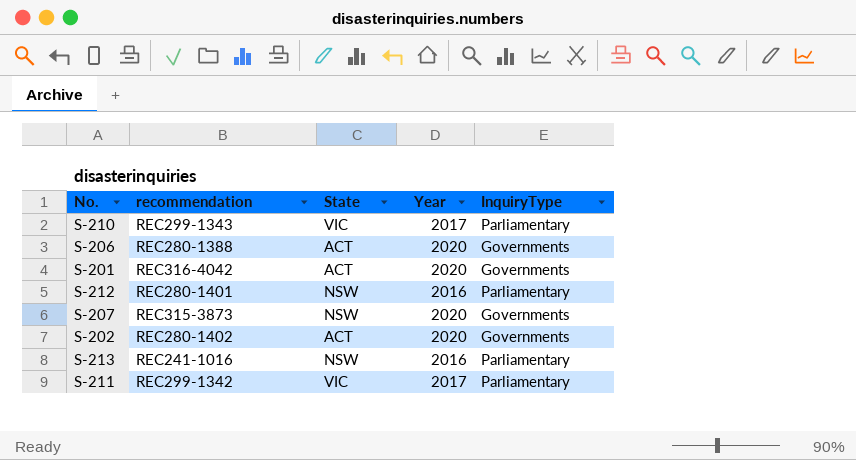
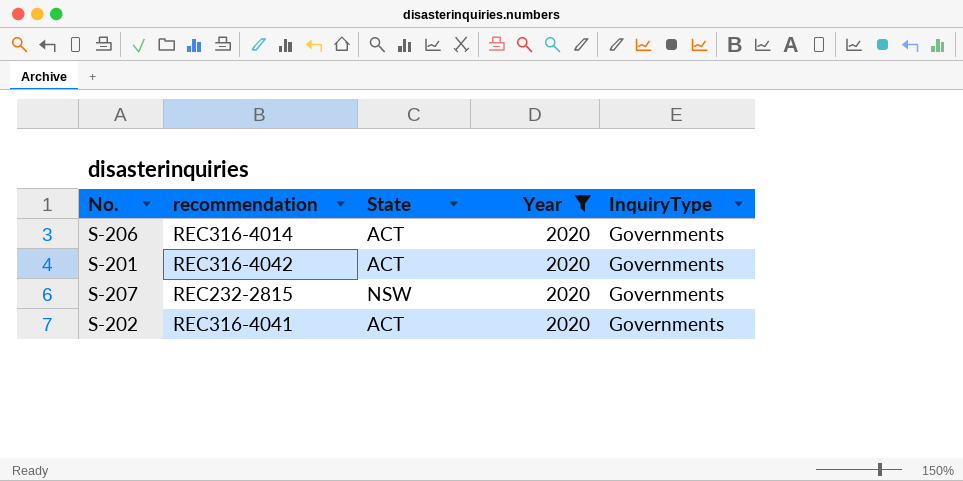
filter: none -> Year = 2020
S-206 | recommendation: REC280-1388 -> REC316-4014
S-207 | recommendation: REC315-3873 -> REC232-2815
S-202 | recommendation: REC280-1402 -> REC316-4041

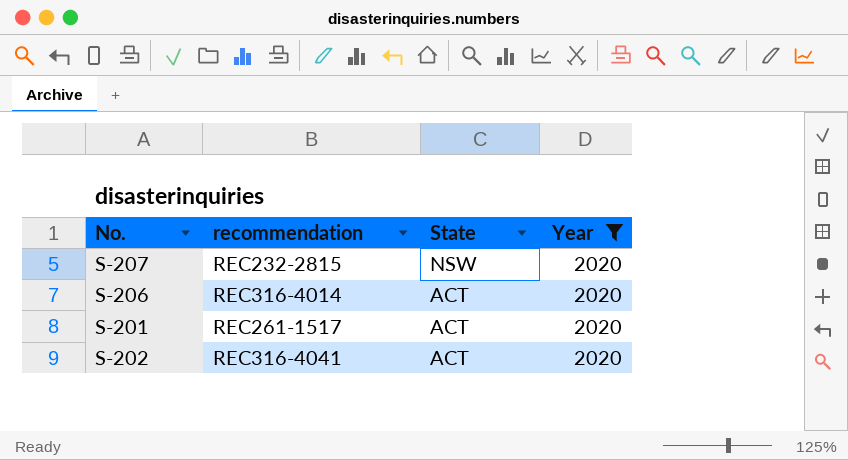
row order: none -> State descending
column InquiryType | position: 5 -> none
S-201 | recommendation: REC316-4042 -> REC261-1517

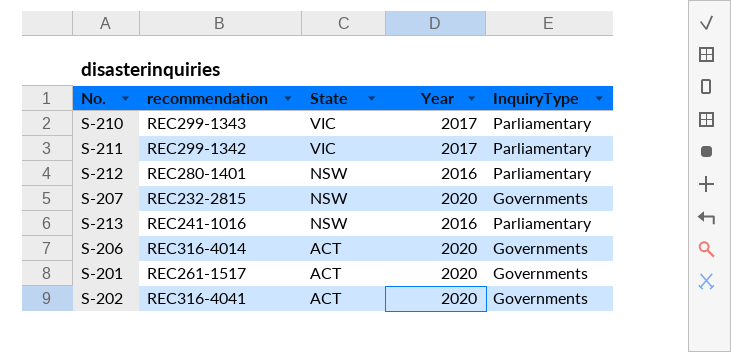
filter: Year = 2020 -> none
column InquiryType | position: none -> 5

